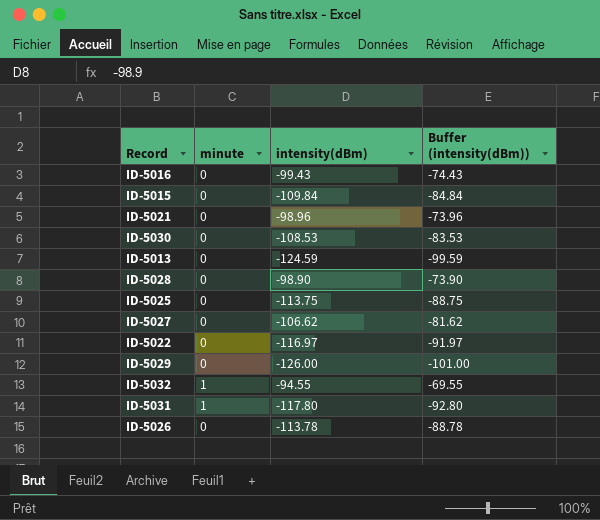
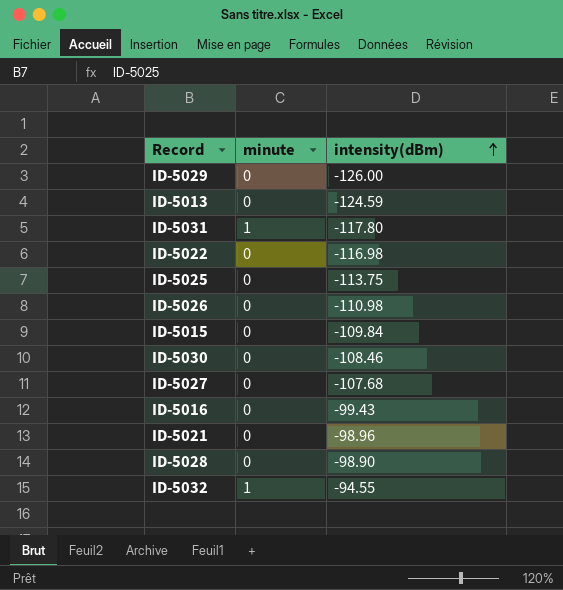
row order: none -> intensity(dBm) ascending
column Buffer (intensity(dBm)) | formula: [intensity(dBm)] + 25 -> none
ID-5022 | intensity(dBm): -116.97 -> -116.98
ID-5026 | intensity(dBm): -113.78 -> -110.98
ID-5030 | intensity(dBm): -108.53 -> -108.46
ID-5027 | intensity(dBm): -106.62 -> -107.68

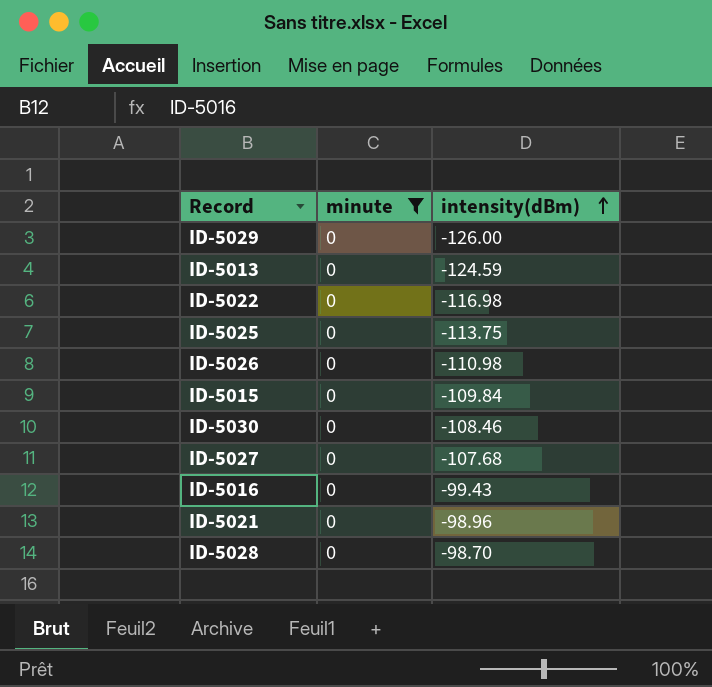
filter: none -> minute = 0
ID-5028 | intensity(dBm): -98.90 -> -98.70

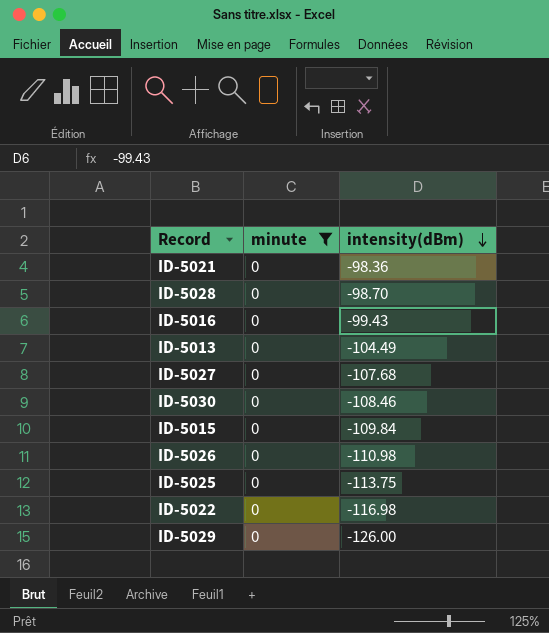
row order: intensity(dBm) ascending -> intensity(dBm) descending
ID-5021 | intensity(dBm): -98.96 -> -98.36
ID-5013 | intensity(dBm): -124.59 -> -104.49

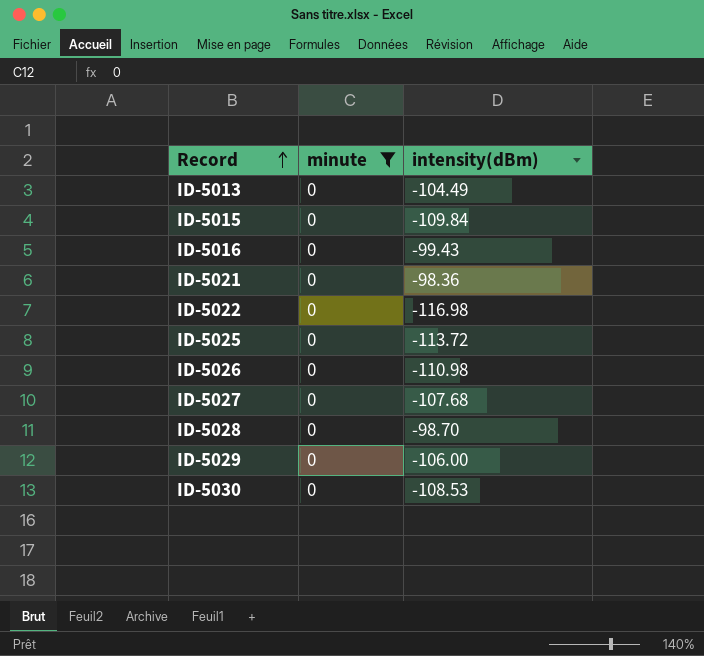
row order: intensity(dBm) descending -> Record ascending
ID-5025 | intensity(dBm): -113.75 -> -113.72
ID-5029 | intensity(dBm): -126.00 -> -106.00
ID-5030 | intensity(dBm): -108.46 -> -108.53

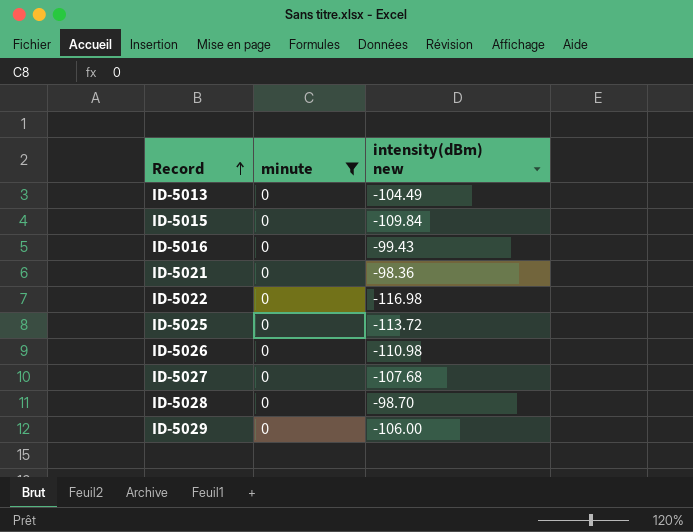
column name: intensity(dBm) -> intensity(dBm) new
row ID-5030: 0 | -108.53 -> none

